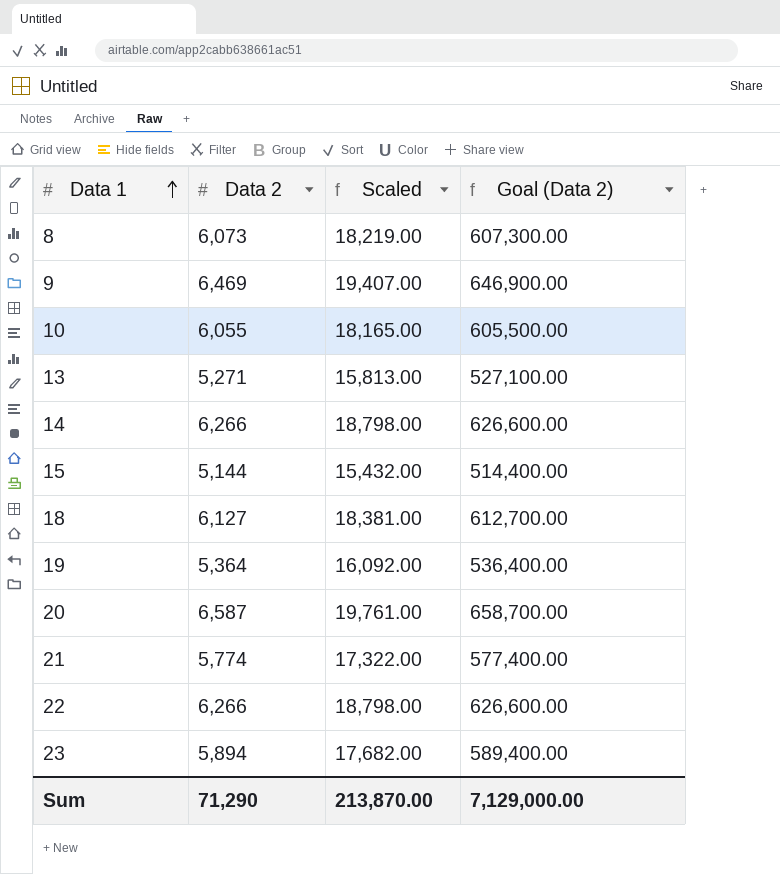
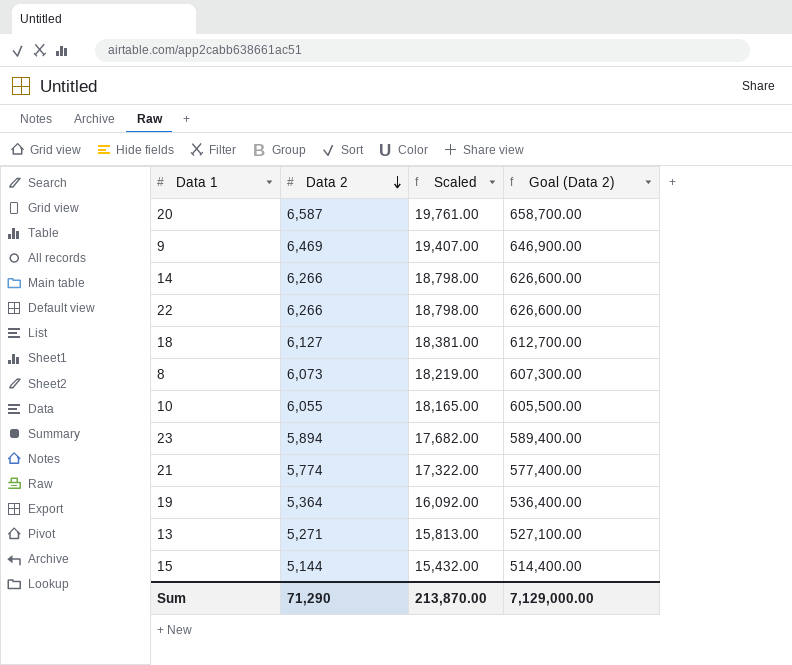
row order: Data 1 ascending -> Data 2 descending

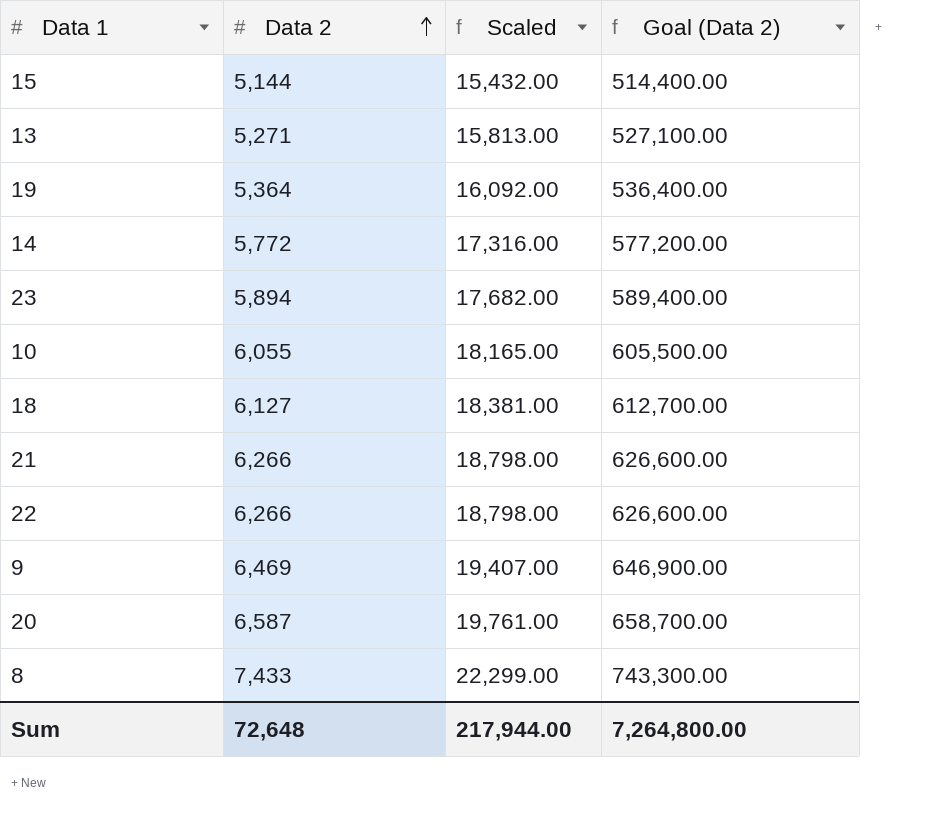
row order: Data 2 descending -> Data 2 ascending
14 | Data 2: 6,266 -> 5,772
14 | Scaled: 18,798.00 -> 17,316.00
14 | Goal (Data 2): 626,600.00 -> 577,200.00
21 | Data 2: 5,774 -> 6,266
21 | Scaled: 17,322.00 -> 18,798.00
21 | Goal (Data 2): 577,400.00 -> 626,600.00
8 | Data 2: 6,073 -> 7,433
8 | Scaled: 18,219.00 -> 22,299.00
8 | Goal (Data 2): 607,300.00 -> 743,300.00
Sum | Data 2: 71,290 -> 72,648
Sum | Scaled: 213,870.00 -> 217,944.00
Sum | Goal (Data 2): 7,129,000.00 -> 7,264,800.00

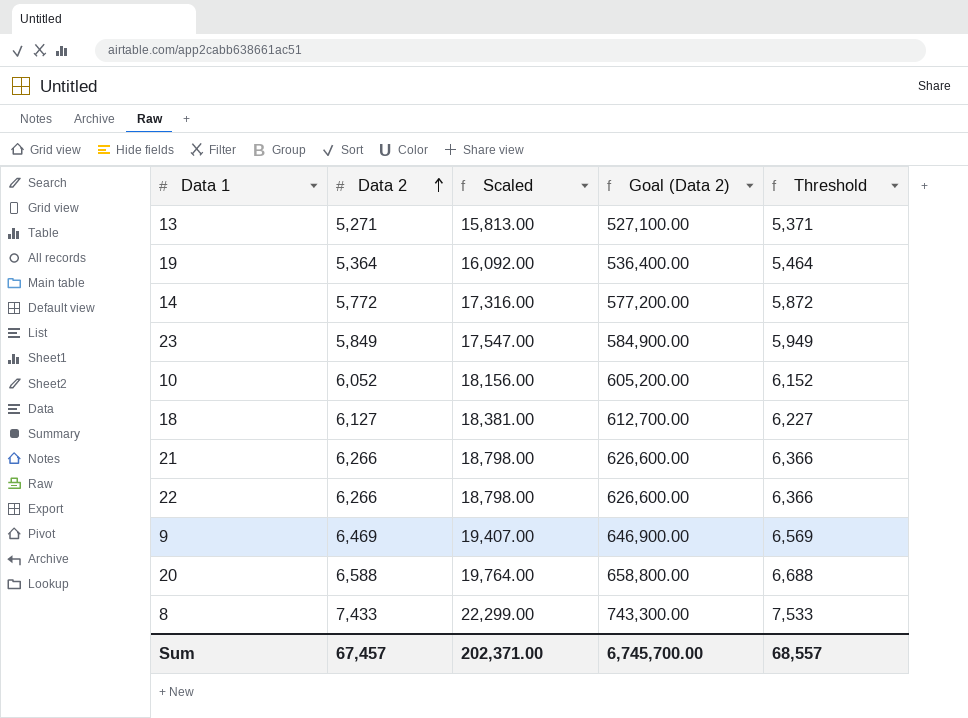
column Threshold | formula: none -> [Data 2] + 100
row 15: 5,144 | 15,432.00 | 514,400.00 -> none
23 | Data 2: 5,894 -> 5,849
23 | Scaled: 17,682.00 -> 17,547.00
23 | Goal (Data 2): 589,400.00 -> 584,900.00
10 | Data 2: 6,055 -> 6,052
10 | Scaled: 18,165.00 -> 18,156.00
10 | Goal (Data 2): 605,500.00 -> 605,200.00
20 | Data 2: 6,587 -> 6,588
20 | Scaled: 19,761.00 -> 19,764.00
20 | Goal (Data 2): 658,700.00 -> 658,800.00
Sum | Data 2: 72,648 -> 67,457
Sum | Scaled: 217,944.00 -> 202,371.00
Sum | Goal (Data 2): 7,264,800.00 -> 6,745,700.00

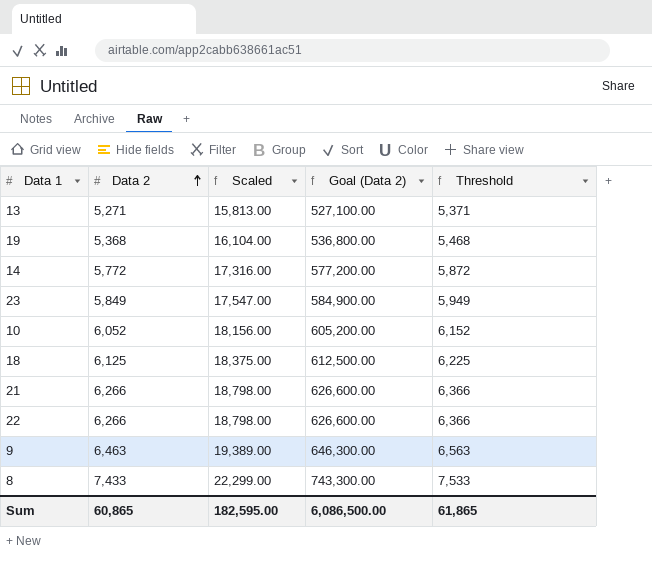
row 20: 6,588 | 19,764.00 | 658,800.00 | 6,688 -> none
19 | Data 2: 5,364 -> 5,368
19 | Scaled: 16,092.00 -> 16,104.00
19 | Goal (Data 2): 536,400.00 -> 536,800.00
19 | Threshold: 5,464 -> 5,468
18 | Data 2: 6,127 -> 6,125
18 | Scaled: 18,381.00 -> 18,375.00
18 | Goal (Data 2): 612,700.00 -> 612,500.00
18 | Threshold: 6,227 -> 6,225
9 | Data 2: 6,469 -> 6,463
9 | Scaled: 19,407.00 -> 19,389.00
9 | Goal (Data 2): 646,900.00 -> 646,300.00
9 | Threshold: 6,569 -> 6,563
Sum | Data 2: 67,457 -> 60,865
Sum | Scaled: 202,371.00 -> 182,595.00
Sum | Goal (Data 2): 6,745,700.00 -> 6,086,500.00
Sum | Threshold: 68,557 -> 61,865

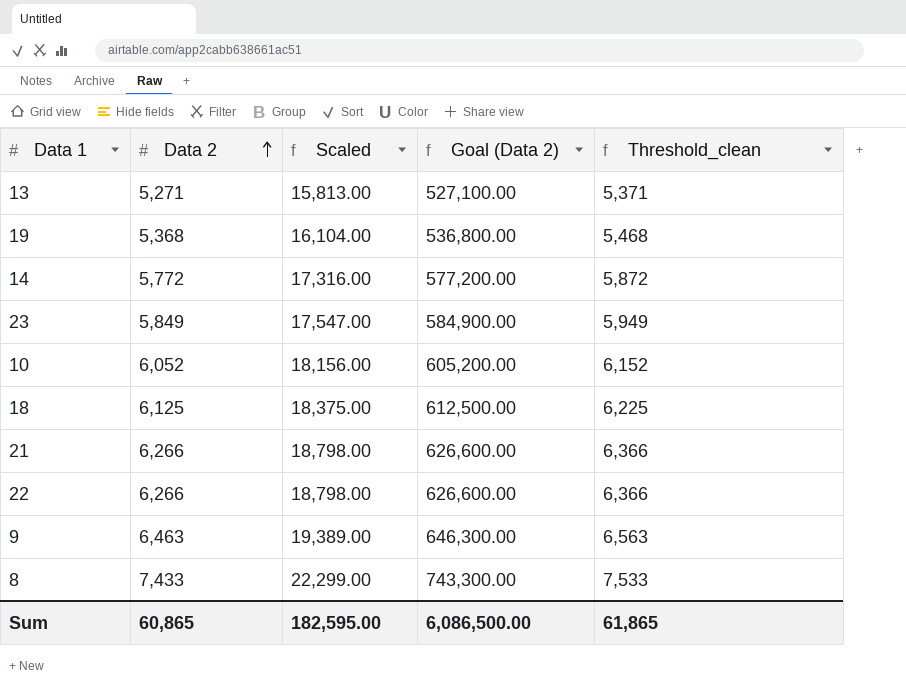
column name: Threshold -> Threshold_clean

